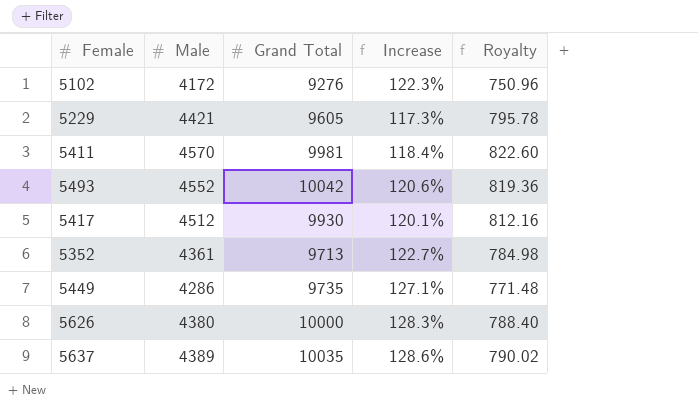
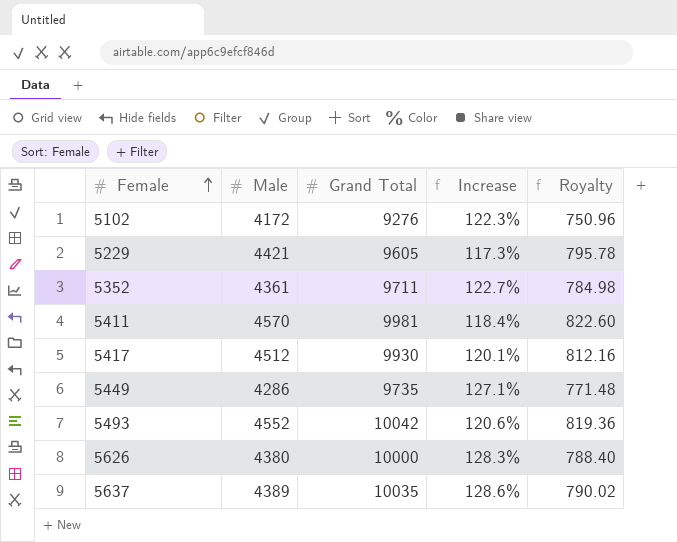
row order: none -> Female ascending
5352 | Grand Total: 9713 -> 9711

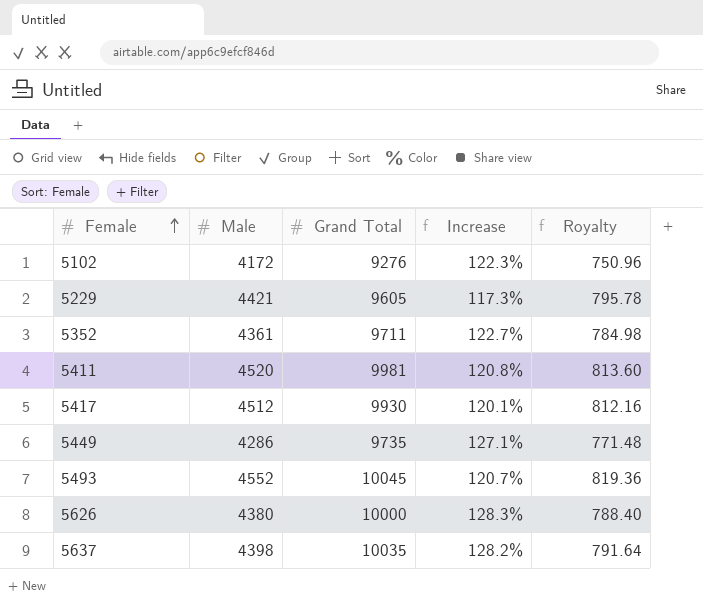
5411 | Male: 4570 -> 4520
5411 | Increase: 118.4% -> 120.8%
5411 | Royalty: 822.60 -> 813.60
5493 | Grand Total: 10042 -> 10045
5493 | Increase: 120.6% -> 120.7%
5637 | Male: 4389 -> 4398
5637 | Increase: 128.6% -> 128.2%
5637 | Royalty: 790.02 -> 791.64

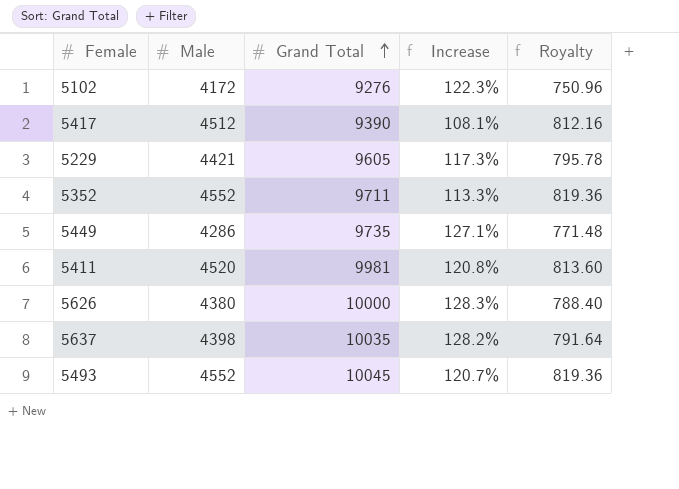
row order: Female ascending -> Grand Total ascending
5417 | Grand Total: 9930 -> 9390
5417 | Increase: 120.1% -> 108.1%
5352 | Male: 4361 -> 4552
5352 | Increase: 122.7% -> 113.3%
5352 | Royalty: 784.98 -> 819.36

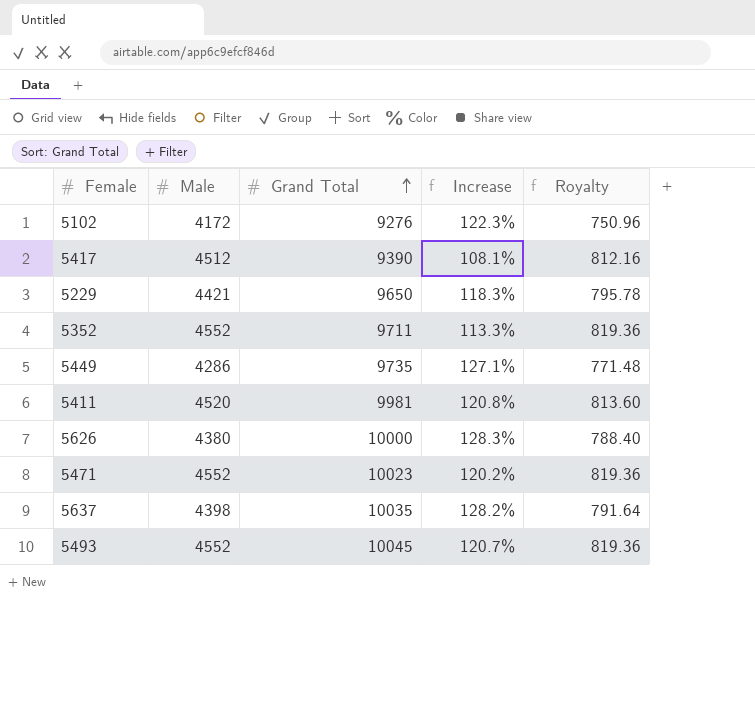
5229 | Grand Total: 9605 -> 9650
5229 | Increase: 117.3% -> 118.3%
row 5471: none -> 4552 | 10023 | 120.2% | 819.36

